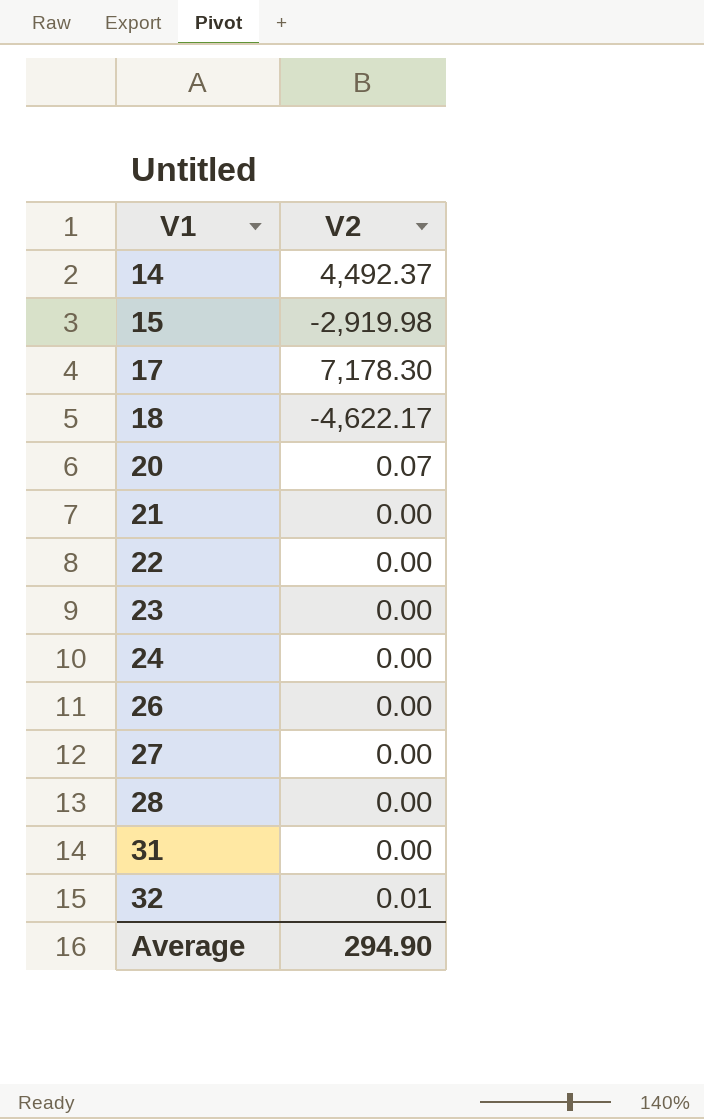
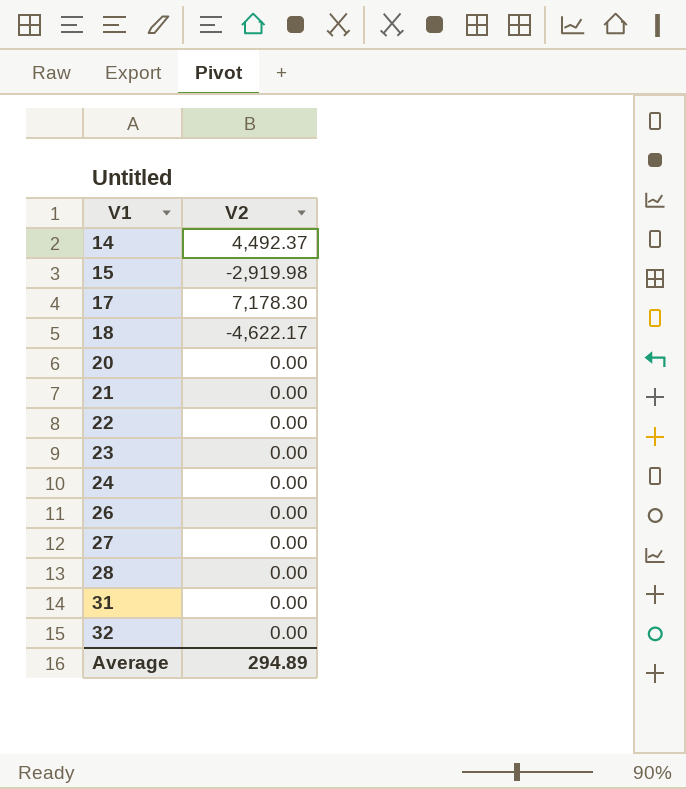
20 | V2: 0.07 -> 0.00
32 | V2: 0.01 -> 0.00
Average | V2: 294.90 -> 294.89

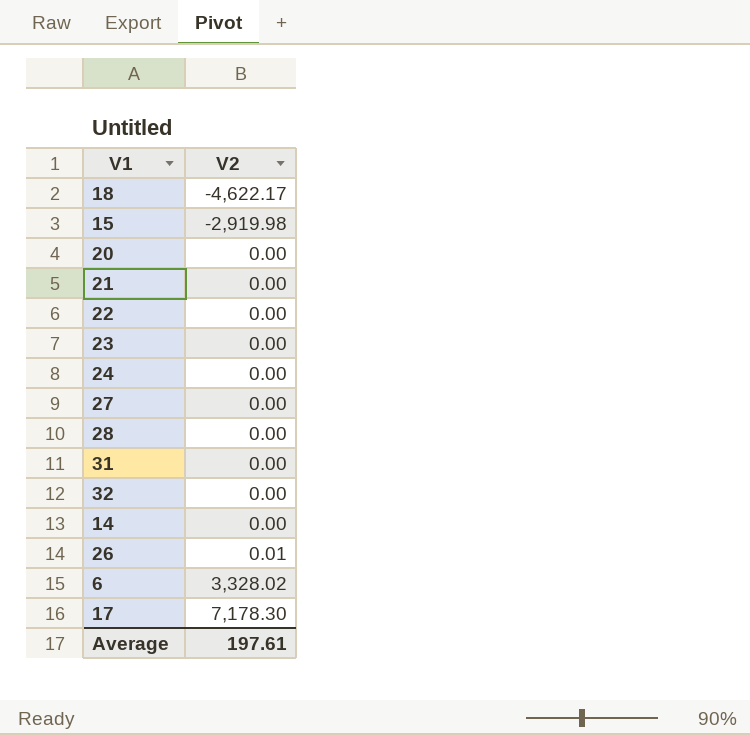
row order: V1 ascending -> V2 ascending
14 | V2: 4,492.37 -> 0.00
26 | V2: 0.00 -> 0.01
row 6: none -> 3,328.02
Average | V2: 294.89 -> 197.61

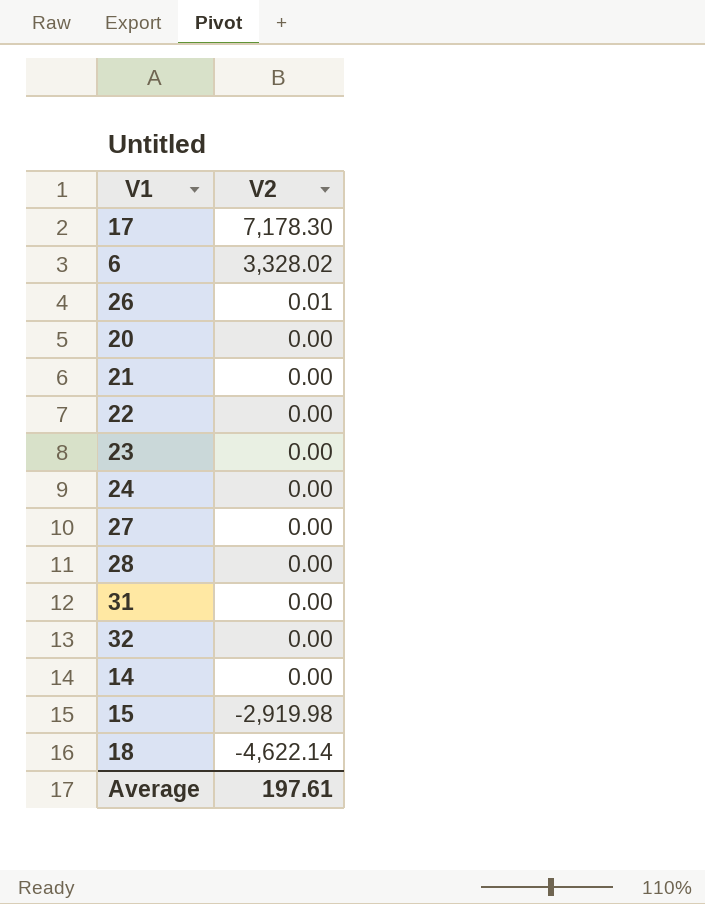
row order: V2 ascending -> V2 descending
18 | V2: -4,622.17 -> -4,622.14

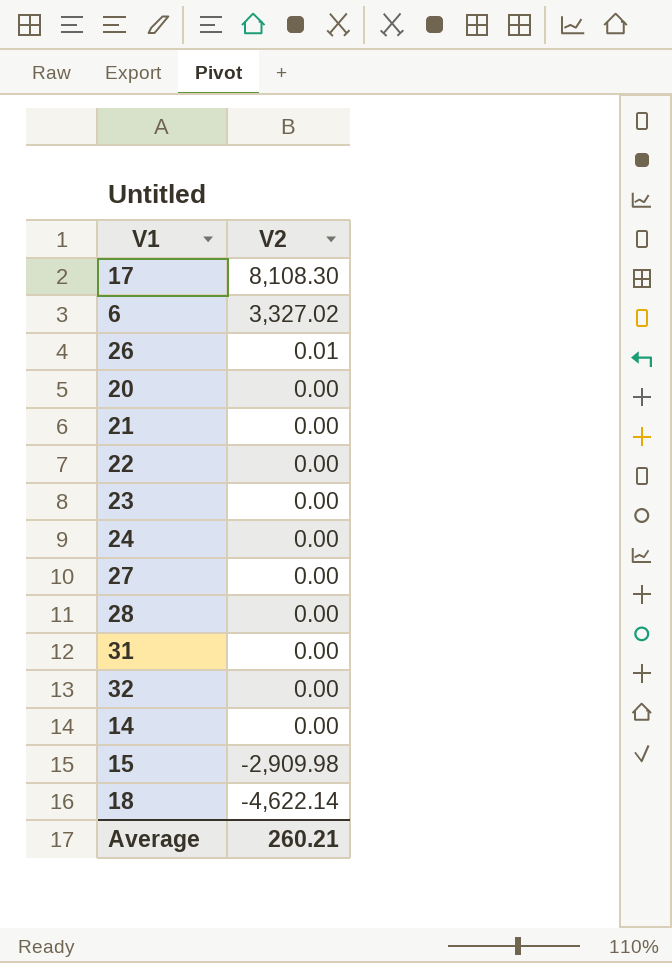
17 | V2: 7,178.30 -> 8,108.30
6 | V2: 3,328.02 -> 3,327.02
15 | V2: -2,919.98 -> -2,909.98
Average | V2: 197.61 -> 260.21

